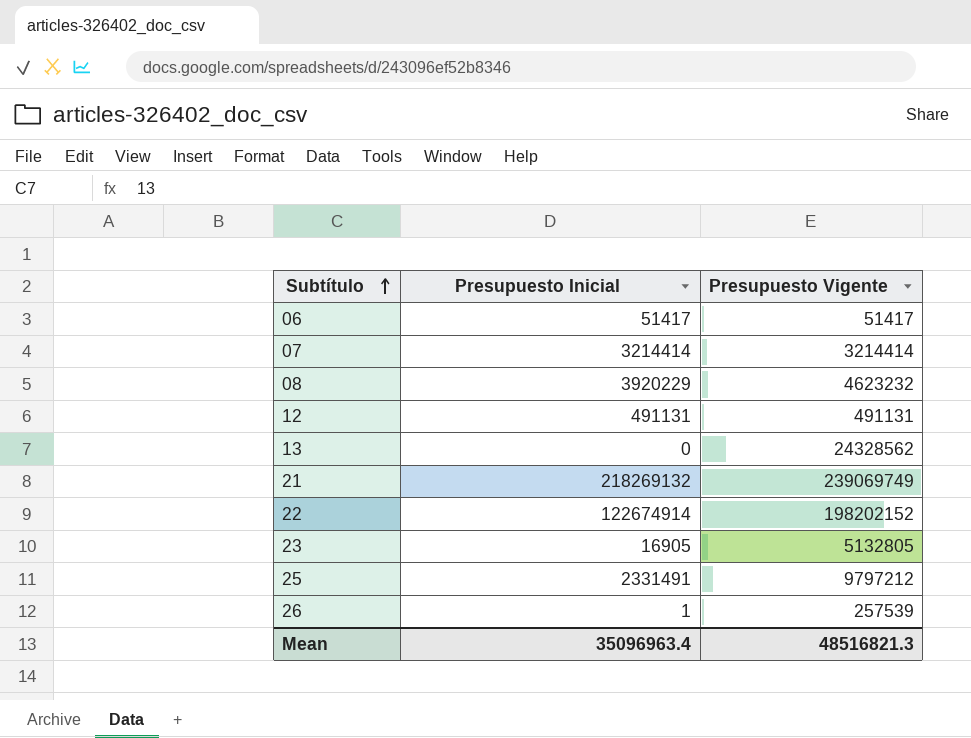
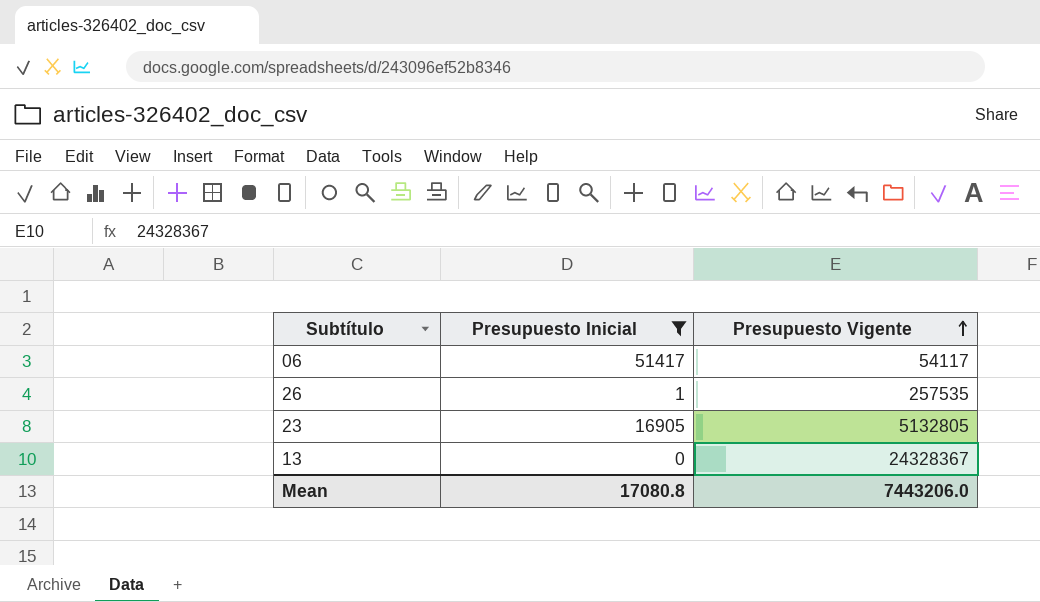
filter: none -> Presupuesto Inicial <= 51417
row order: Subtítulo ascending -> Presupuesto Vigente ascending
06 | Presupuesto Vigente: 51417 -> 54117
26 | Presupuesto Vigente: 257539 -> 257535
13 | Presupuesto Vigente: 24328562 -> 24328367
Mean | Presupuesto Inicial: 35096963.4 -> 17080.8
Mean | Presupuesto Vigente: 48516821.3 -> 7443206.0

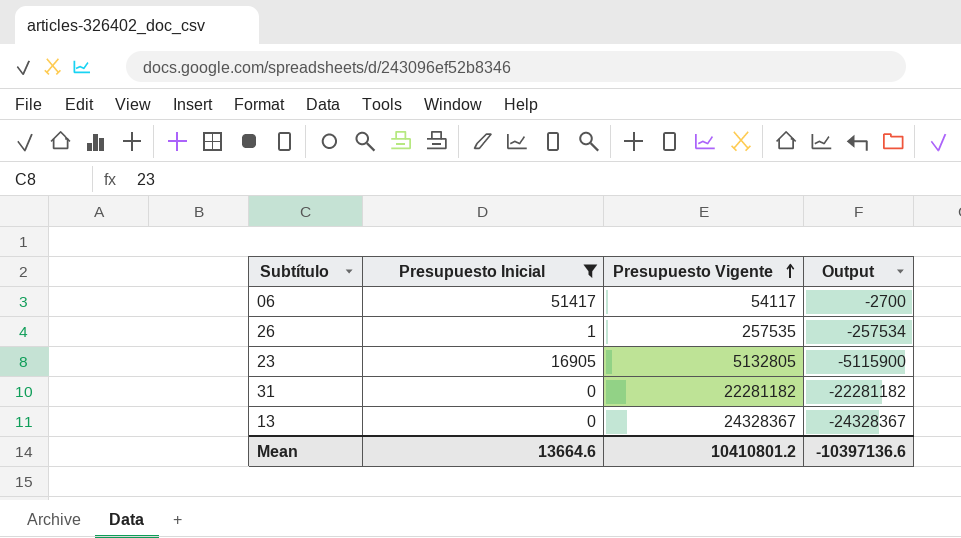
column Output | formula: none -> [Presupuesto Inicial] - [Presupuesto Vigente]
row 31: none -> 0 | 22281182 | -22281182
Mean | Presupuesto Inicial: 17080.8 -> 13664.6
Mean | Presupuesto Vigente: 7443206.0 -> 10410801.2

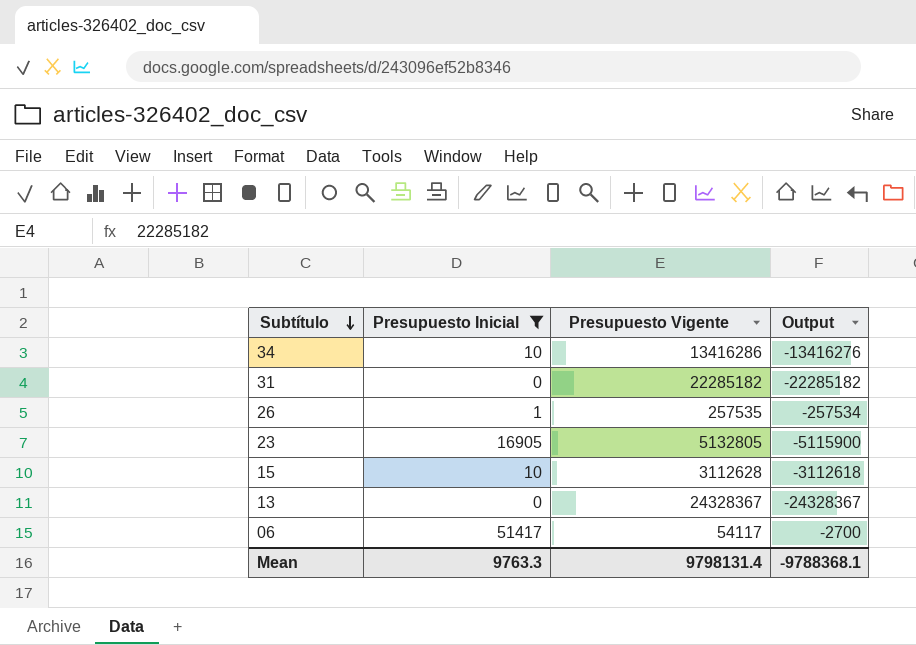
row order: Presupuesto Vigente ascending -> Subtítulo descending
row 34: none -> 10 | 13416286 | -13416276
31 | Presupuesto Vigente: 22281182 -> 22285182
31 | Output: -22281182 -> -22285182
row 15: none -> 10 | 3112628 | -3112618
Mean | Presupuesto Inicial: 13664.6 -> 9763.3
Mean | Presupuesto Vigente: 10410801.2 -> 9798131.4
Mean | Output: -10397136.6 -> -9788368.1

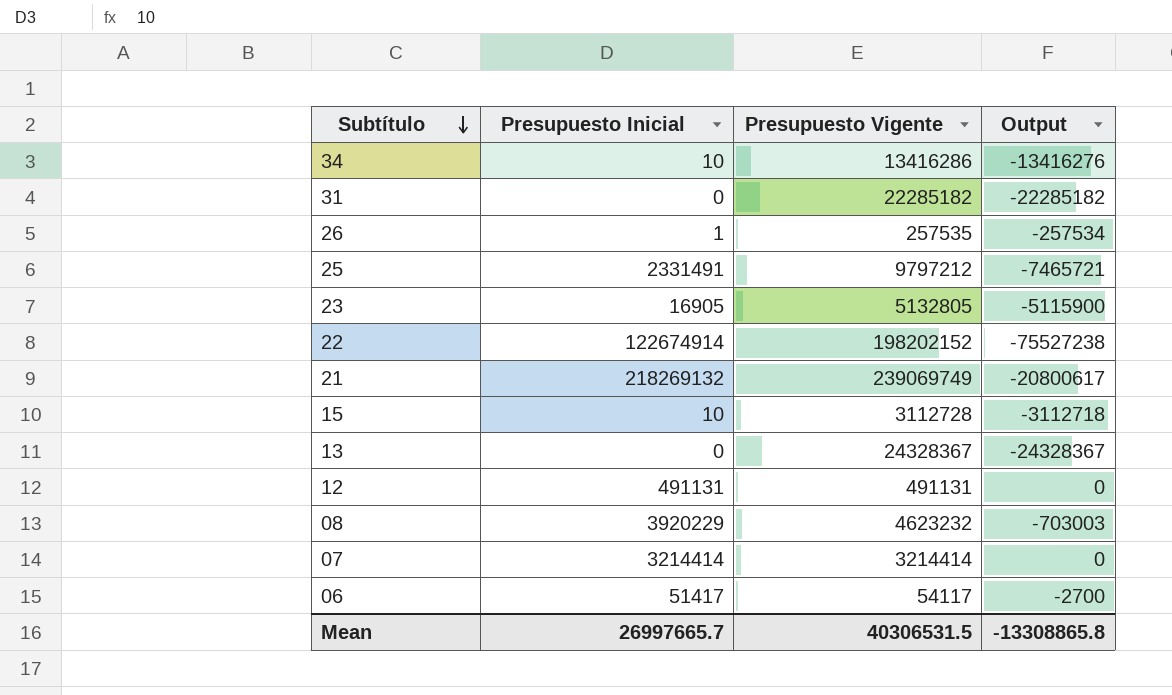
filter: Presupuesto Inicial <= 51417 -> none
15 | Presupuesto Vigente: 3112628 -> 3112728
15 | Output: -3112618 -> -3112718
Mean | Presupuesto Inicial: 9763.3 -> 26997665.7
Mean | Presupuesto Vigente: 9798131.4 -> 40306531.5
Mean | Output: -9788368.1 -> -13308865.8

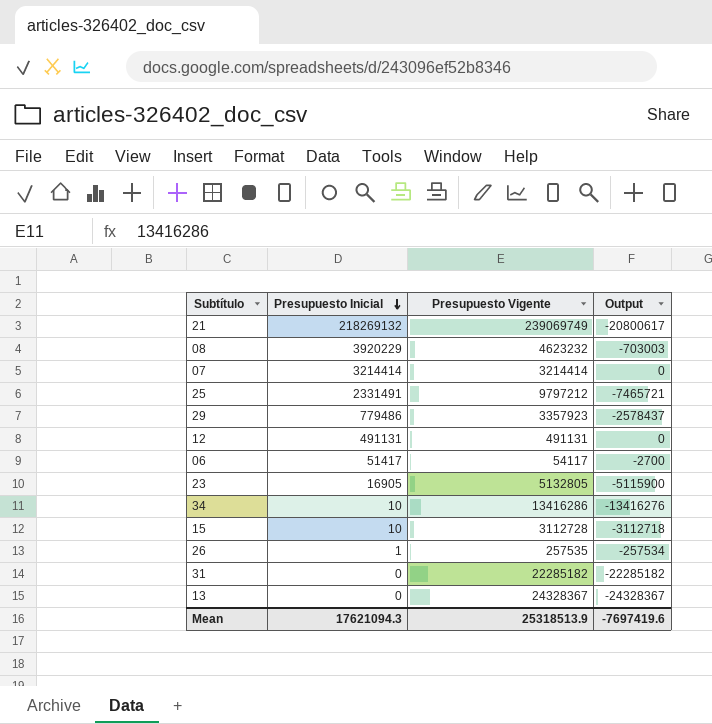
row order: Subtítulo descending -> Presupuesto Inicial descending
row 22: 122674914 | 198202152 | -75527238 -> none
row 29: none -> 779486 | 3357923 | -2578437
Mean | Presupuesto Inicial: 26997665.7 -> 17621094.3
Mean | Presupuesto Vigente: 40306531.5 -> 25318513.9
Mean | Output: -13308865.8 -> -7697419.6

